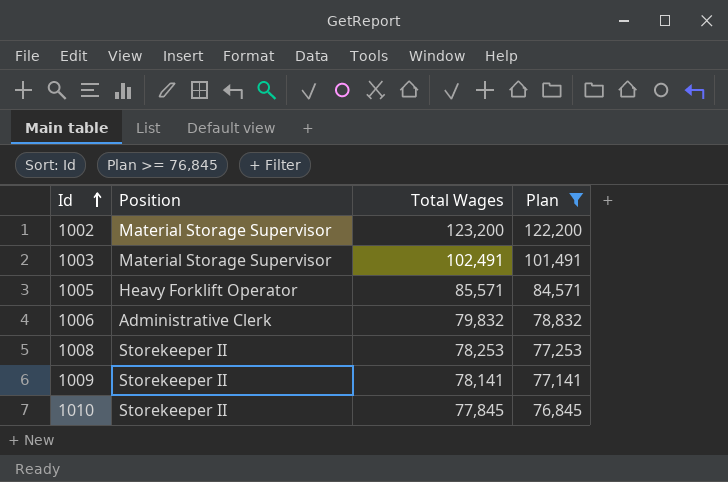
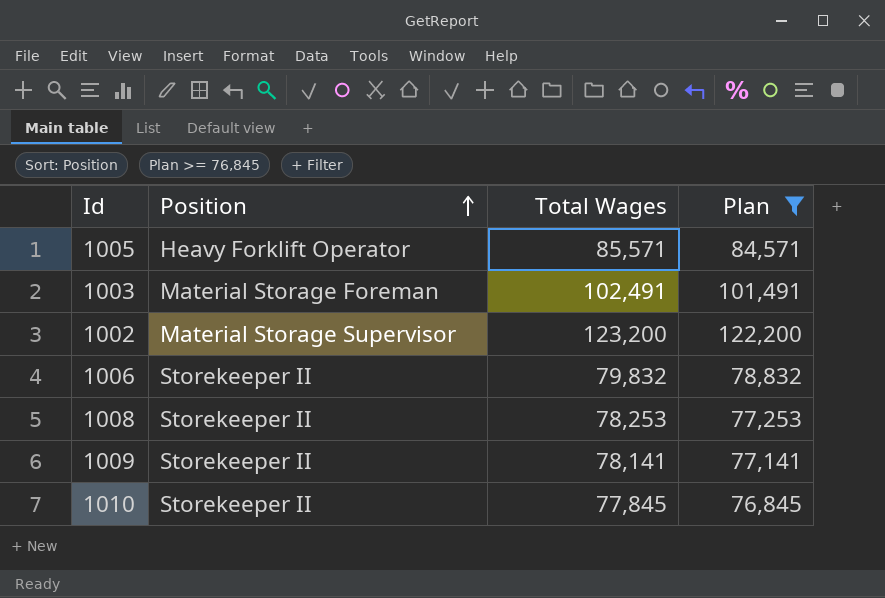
row order: Id ascending -> Position ascending
1003 | Position: Material Storage Supervisor -> Material Storage Foreman
1006 | Position: Administrative Clerk -> Storekeeper II

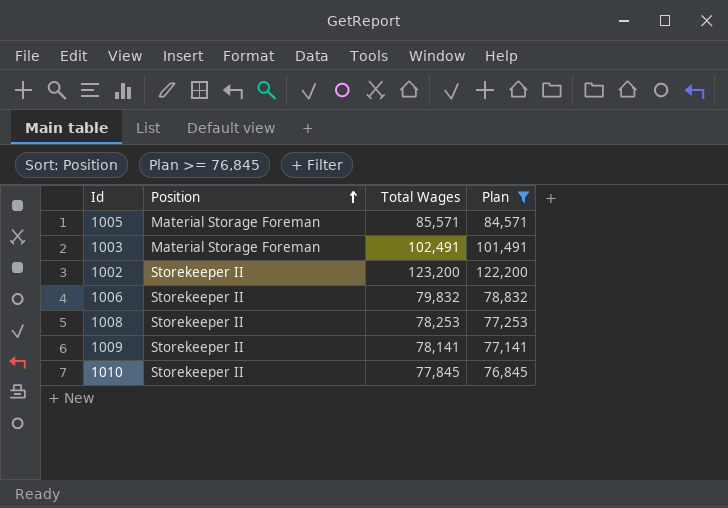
1005 | Position: Heavy Forklift Operator -> Material Storage Foreman
1002 | Position: Material Storage Supervisor -> Storekeeper II

